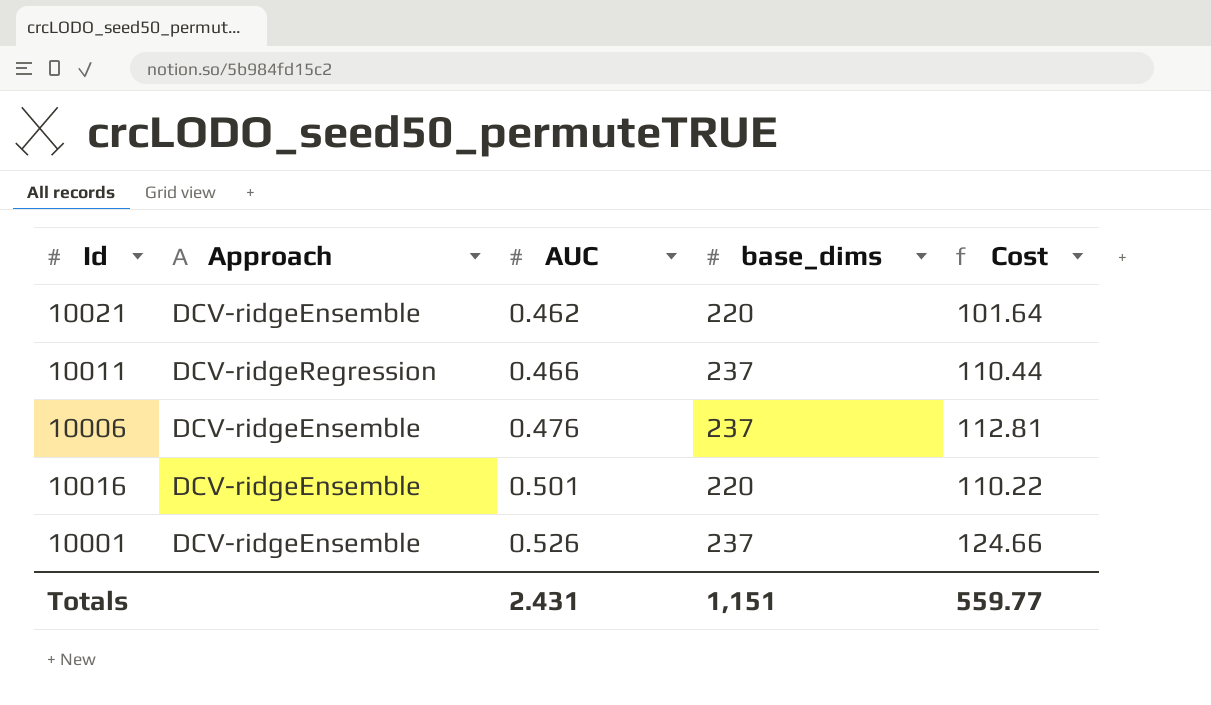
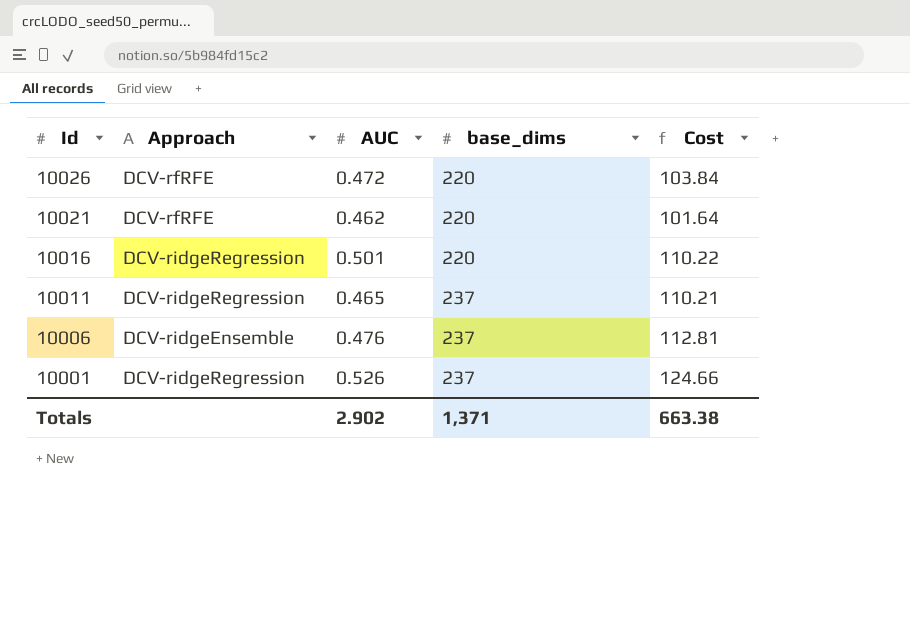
row order: AUC ascending -> Id descending
row 10026: none -> DCV-rfRFE | 0.472 | 220 | 103.84
10021 | Approach: DCV-ridgeEnsemble -> DCV-rfRFE
10016 | Approach: DCV-ridgeEnsemble -> DCV-ridgeRegression
10011 | AUC: 0.466 -> 0.465
10011 | Cost: 110.44 -> 110.21
10001 | Approach: DCV-ridgeEnsemble -> DCV-ridgeRegression
Totals | AUC: 2.431 -> 2.902
Totals | base_dims: 1,151 -> 1,371
Totals | Cost: 559.77 -> 663.38

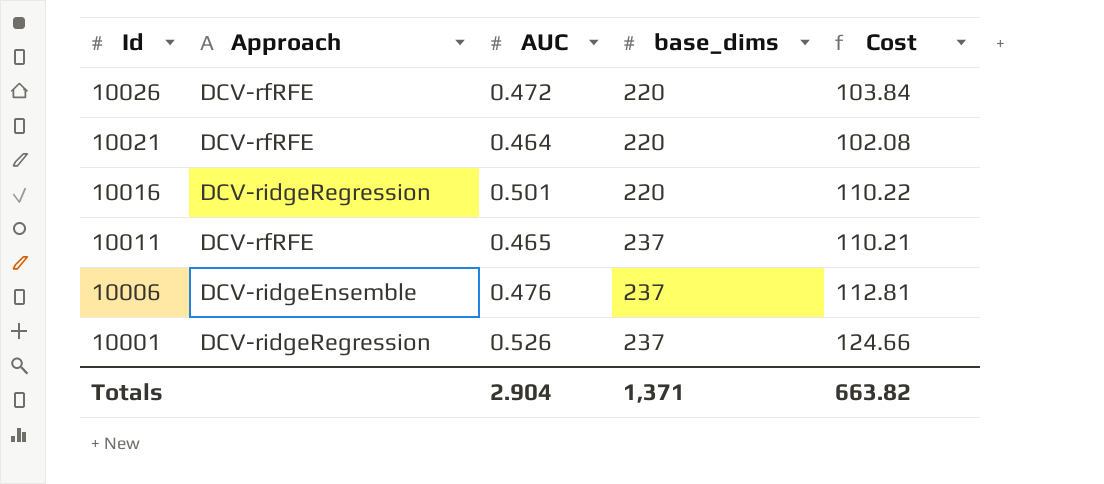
10021 | AUC: 0.462 -> 0.464
10021 | Cost: 101.64 -> 102.08
10011 | Approach: DCV-ridgeRegression -> DCV-rfRFE
Totals | AUC: 2.902 -> 2.904
Totals | Cost: 663.38 -> 663.82

